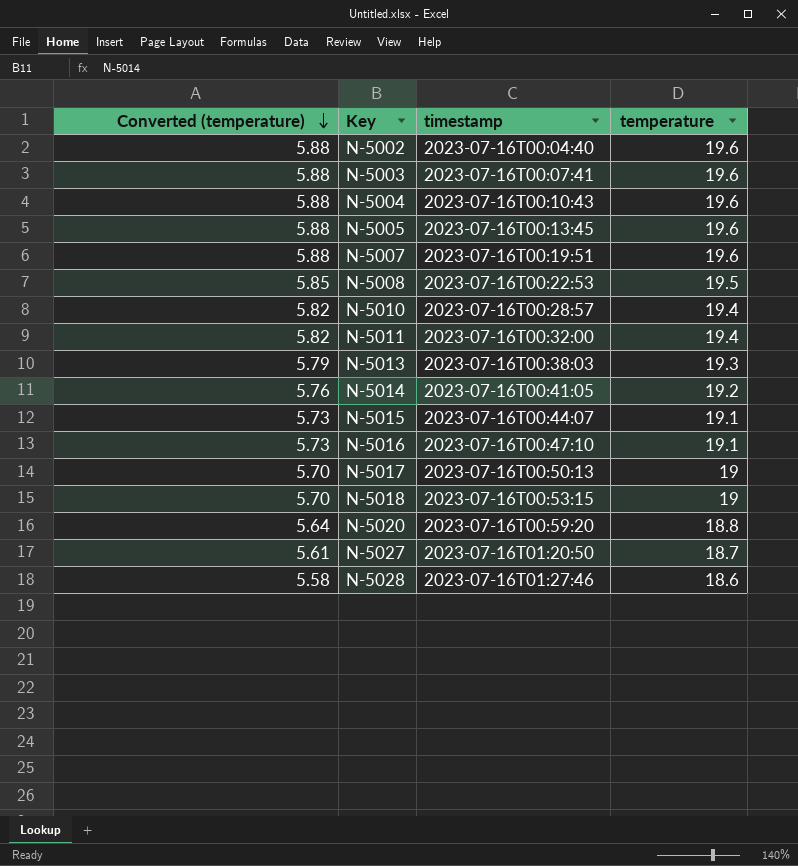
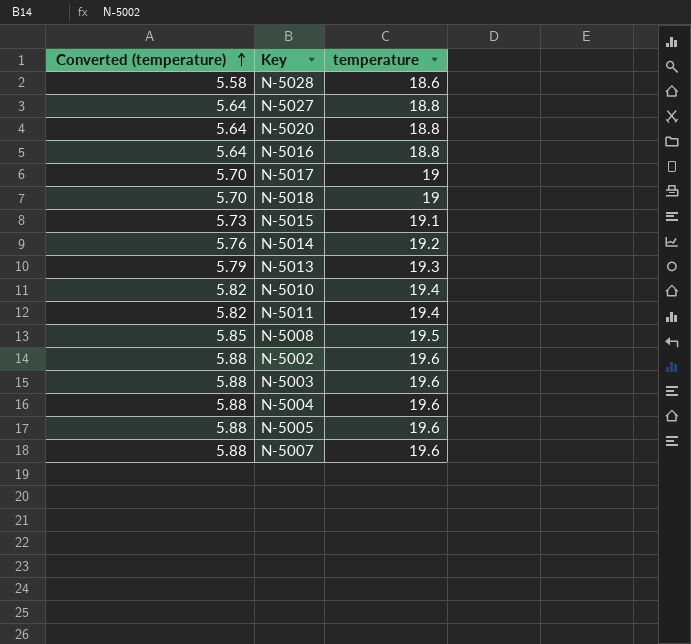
row order: Converted (temperature) descending -> Converted (temperature) ascending
column timestamp | position: 3 -> none
N-5027 | Converted (temperature): 5.61 -> 5.64
N-5027 | temperature: 18.7 -> 18.8
N-5016 | Converted (temperature): 5.73 -> 5.64
N-5016 | temperature: 19.1 -> 18.8

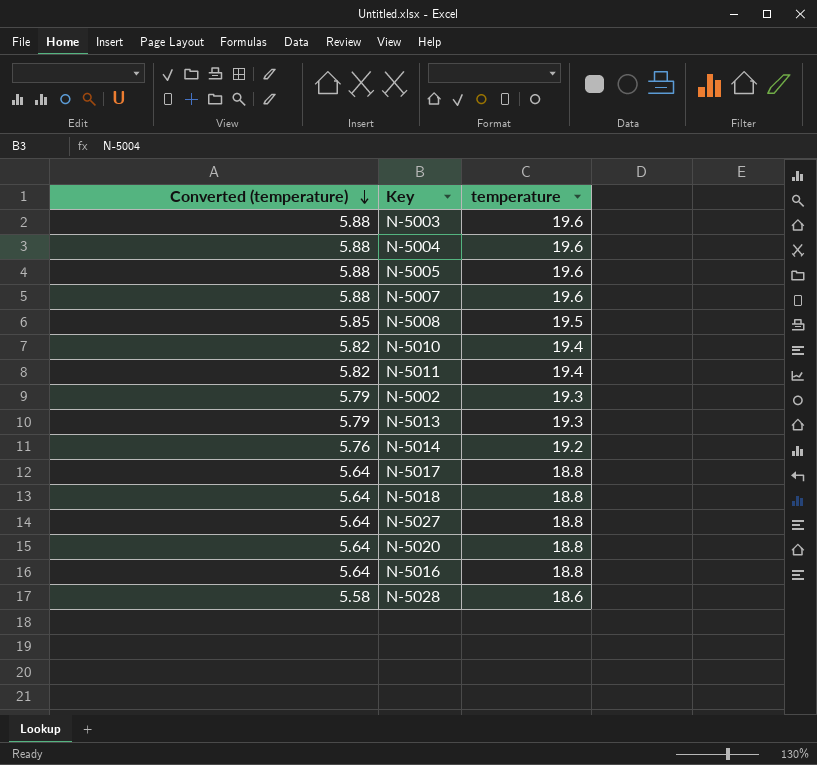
row order: Converted (temperature) ascending -> Converted (temperature) descending
row N-5015: 5.73 | 19.1 -> none
N-5002 | Converted (temperature): 5.88 -> 5.79
N-5002 | temperature: 19.6 -> 19.3
N-5017 | Converted (temperature): 5.70 -> 5.64
N-5017 | temperature: 19 -> 18.8
N-5018 | Converted (temperature): 5.70 -> 5.64
N-5018 | temperature: 19 -> 18.8

